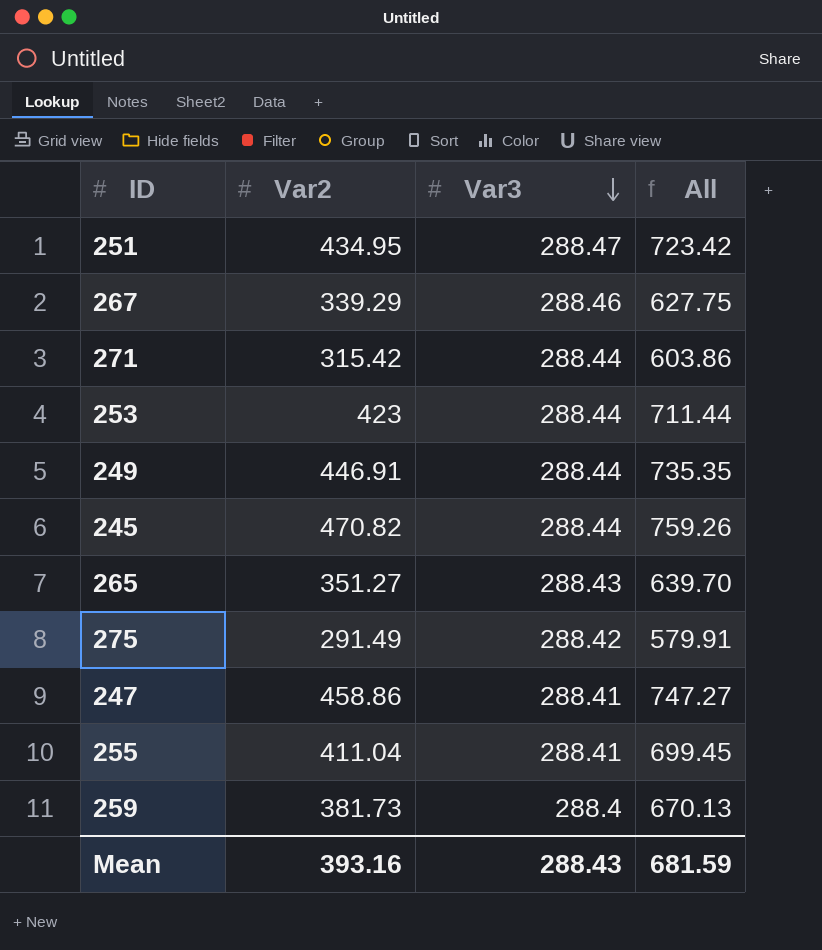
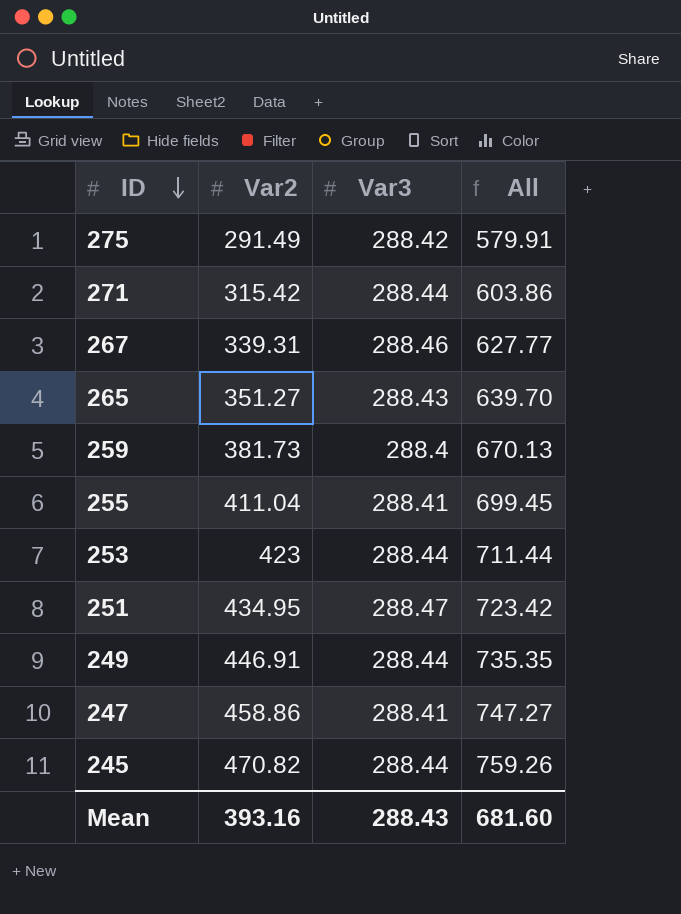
row order: Var3 descending -> ID descending
267 | Var2: 339.29 -> 339.31
267 | All: 627.75 -> 627.77
Mean | All: 681.59 -> 681.60

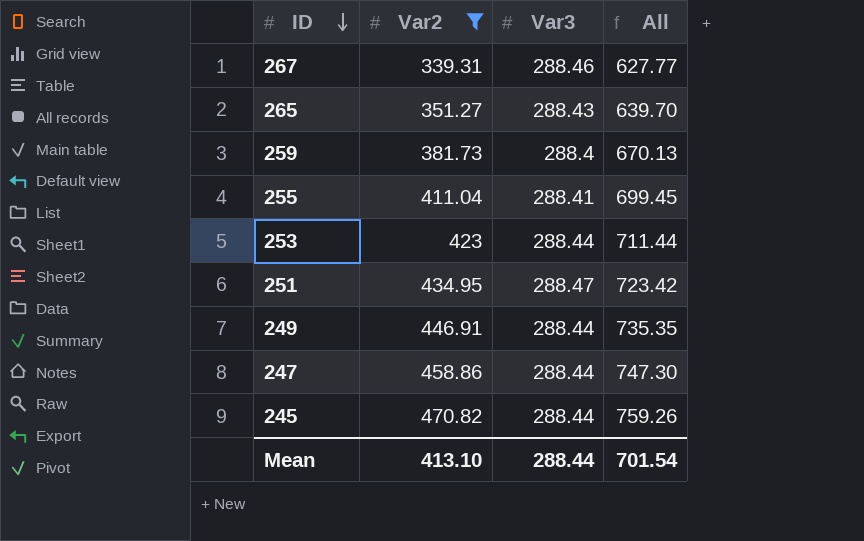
filter: none -> Var2 >= 339.31
247 | Var3: 288.41 -> 288.44
247 | All: 747.27 -> 747.30
Mean | Var2: 393.16 -> 413.10
Mean | Var3: 288.43 -> 288.44
Mean | All: 681.60 -> 701.54

